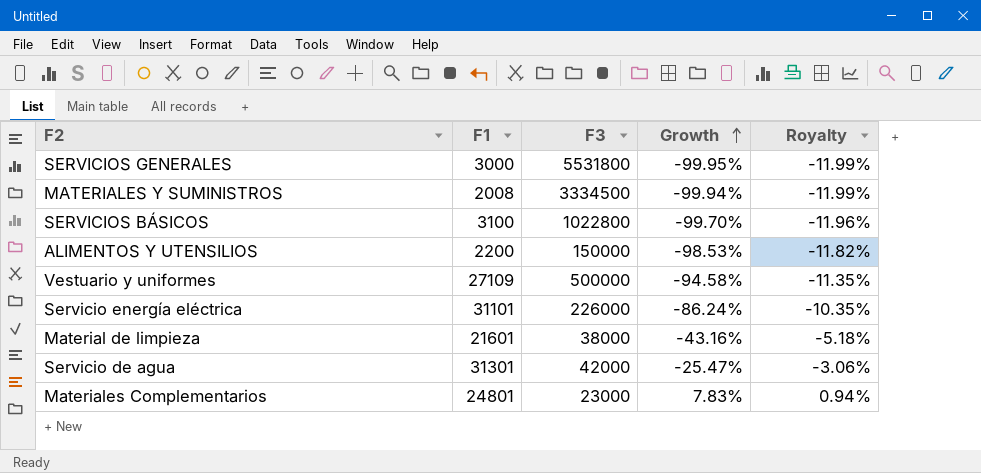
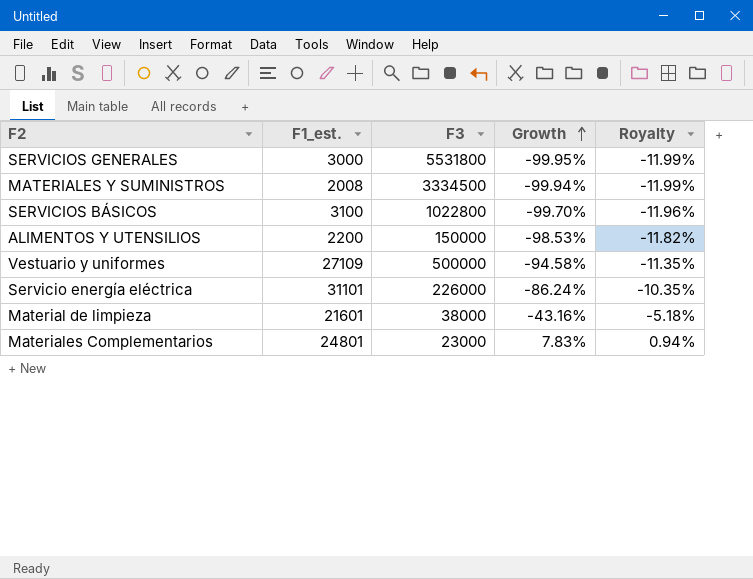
column name: F1 -> F1_est.
row Servicio de agua: 31301 | 42000 | -25.47% | -3.06% -> none

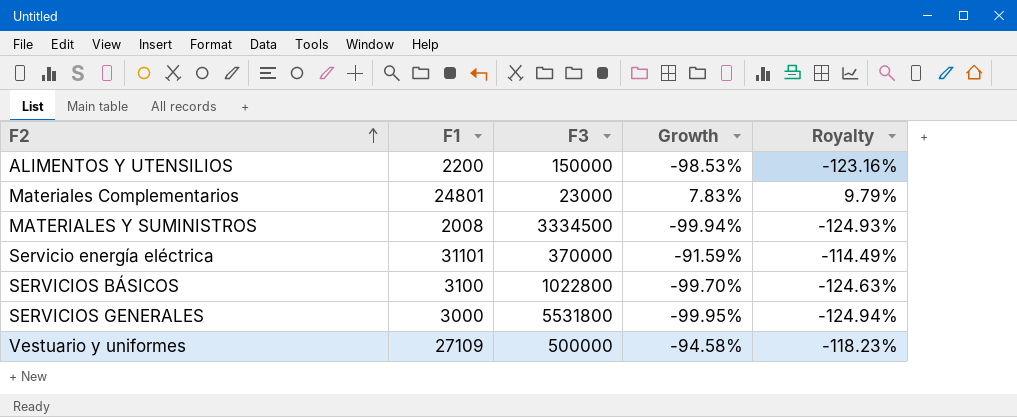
row order: Growth ascending -> F2 ascending
column name: F1_est. -> F1
column Royalty | formula: [Growth] * 0.12 -> [Growth] * 1.25
row Material de limpieza: 21601 | 38000 | -43.16% | -5.18% -> none
Servicio energía eléctrica | F3: 226000 -> 370000
Servicio energía eléctrica | Growth: -86.24% -> -91.59%

